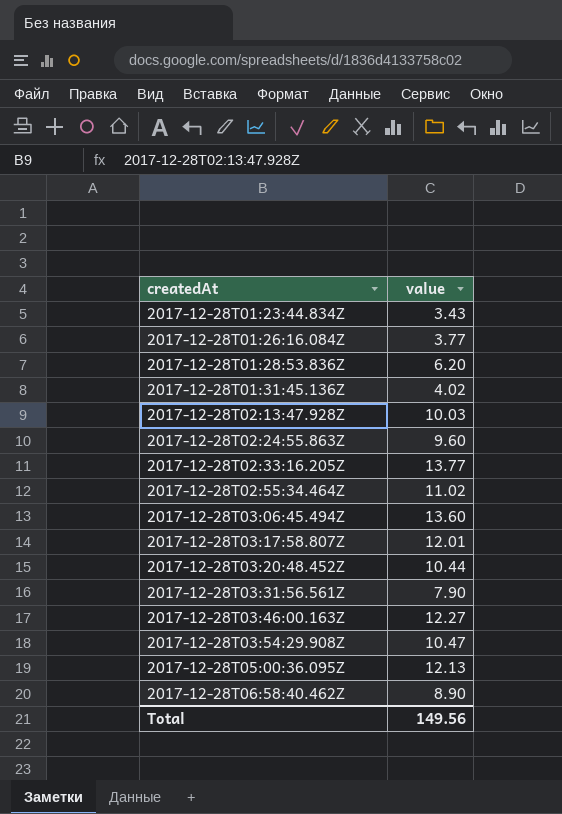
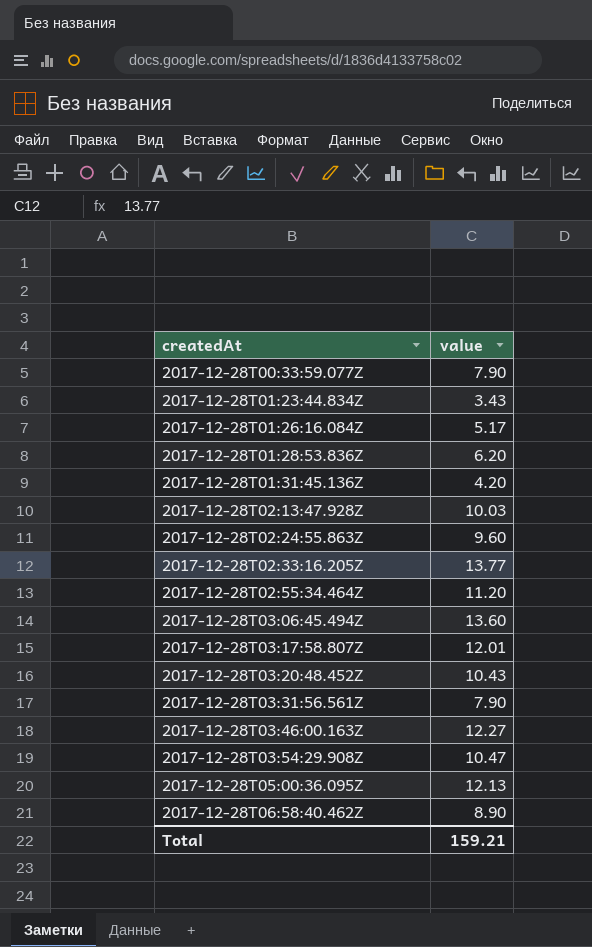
row 2017-12-28T00:33:59.077Z: none -> 7.90
2017-12-28T01:26:16.084Z | value: 3.77 -> 5.17
2017-12-28T01:31:45.136Z | value: 4.02 -> 4.20
2017-12-28T02:55:34.464Z | value: 11.02 -> 11.20
2017-12-28T03:20:48.452Z | value: 10.44 -> 10.43
Total | value: 149.56 -> 159.21

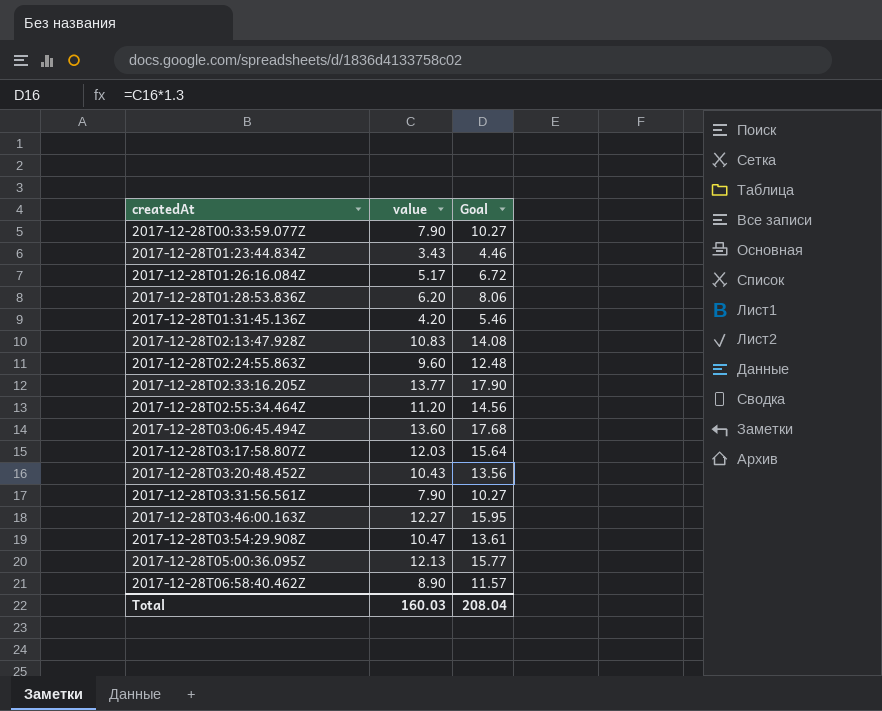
column Goal | formula: none -> [value] * 1.3
2017-12-28T02:13:47.928Z | value: 10.03 -> 10.83
2017-12-28T03:17:58.807Z | value: 12.01 -> 12.03
Total | value: 159.21 -> 160.03

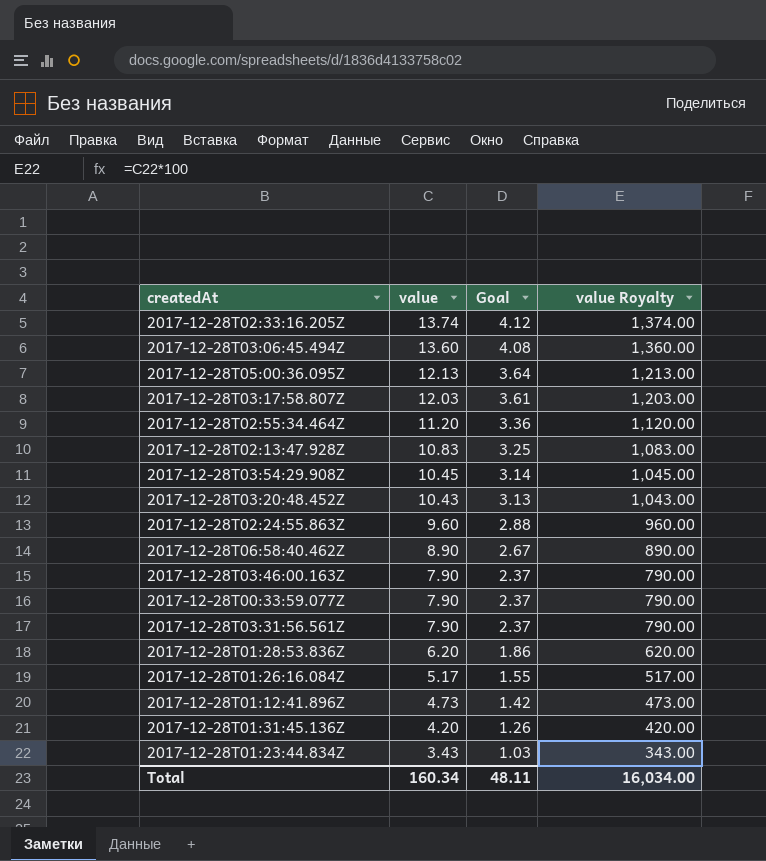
row order: createdAt ascending -> value descending
column Goal | formula: [value] * 1.3 -> [value] * 0.3
column value Royalty | formula: none -> [value] * 100
2017-12-28T02:33:16.205Z | value: 13.77 -> 13.74
2017-12-28T03:54:29.908Z | value: 10.47 -> 10.45
2017-12-28T03:46:00.163Z | value: 12.27 -> 7.90
row 2017-12-28T01:12:41.896Z: none -> 4.73 | 1.42 | 473.00
Total | value: 160.03 -> 160.34
Total | Goal: 208.04 -> 48.11

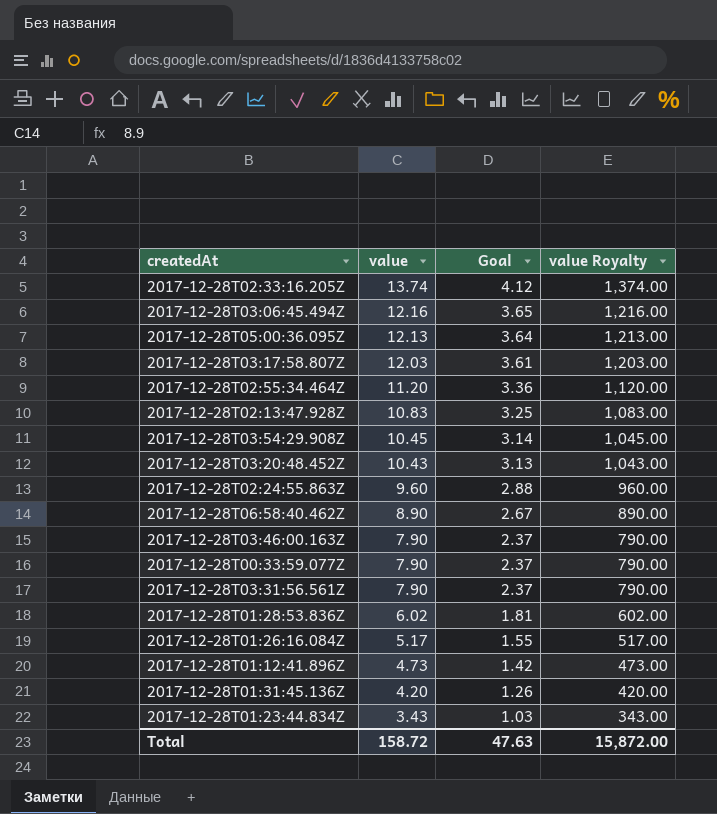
2017-12-28T03:06:45.494Z | value: 13.60 -> 12.16
2017-12-28T03:06:45.494Z | Goal: 4.08 -> 3.65
2017-12-28T03:06:45.494Z | value Royalty: 1,360.00 -> 1,216.00
2017-12-28T01:28:53.836Z | value: 6.20 -> 6.02
2017-12-28T01:28:53.836Z | Goal: 1.86 -> 1.81
2017-12-28T01:28:53.836Z | value Royalty: 620.00 -> 602.00
Total | value: 160.34 -> 158.72
Total | Goal: 48.11 -> 47.63
Total | value Royalty: 16,034.00 -> 15,872.00

